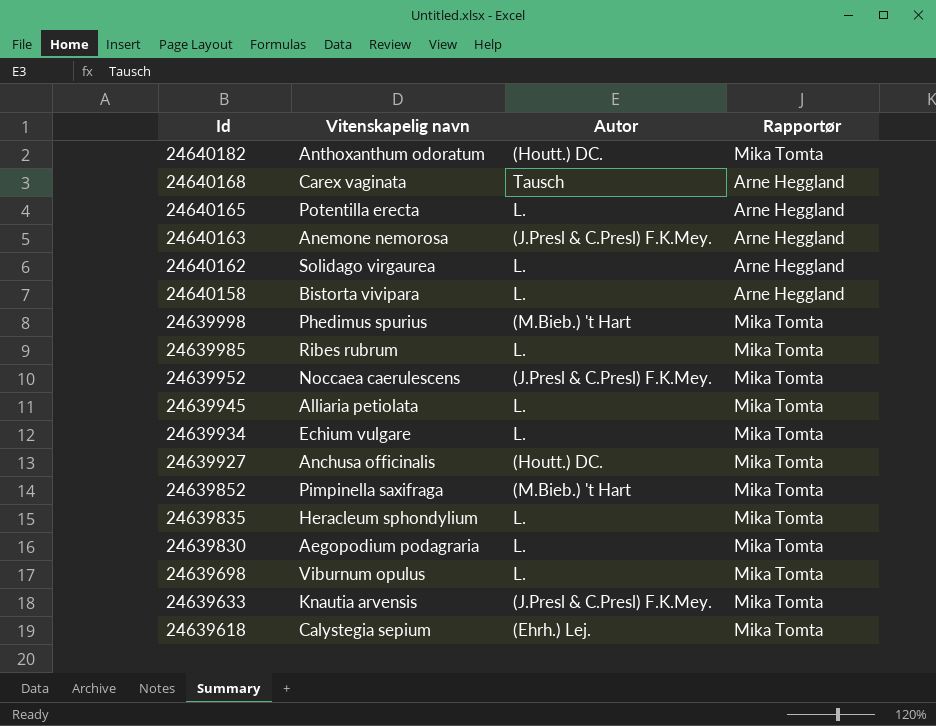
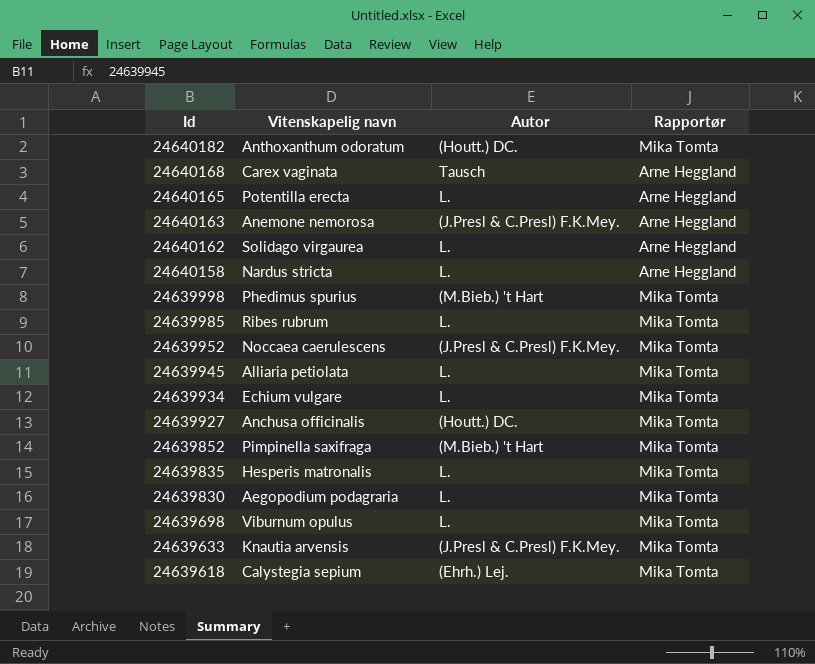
24640158 | Vitenskapelig navn: Bistorta vivipara -> Nardus stricta
24639835 | Vitenskapelig navn: Heracleum sphondylium -> Hesperis matronalis

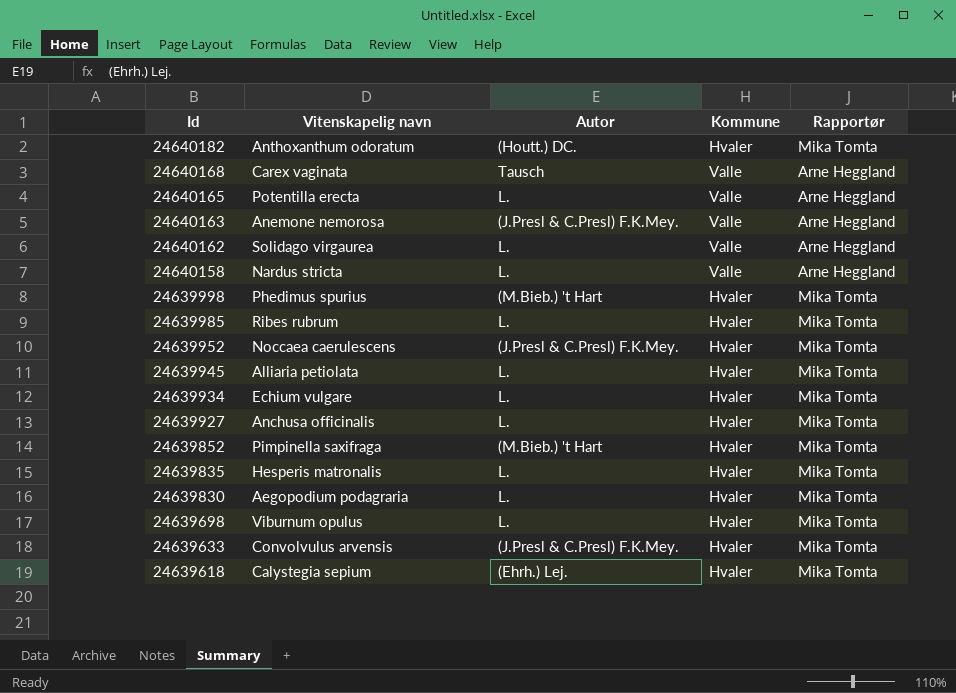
column Kommune | position: none -> 4
24639927 | Autor: (Houtt.) DC. -> L.
24639633 | Vitenskapelig navn: Knautia arvensis -> Convolvulus arvensis

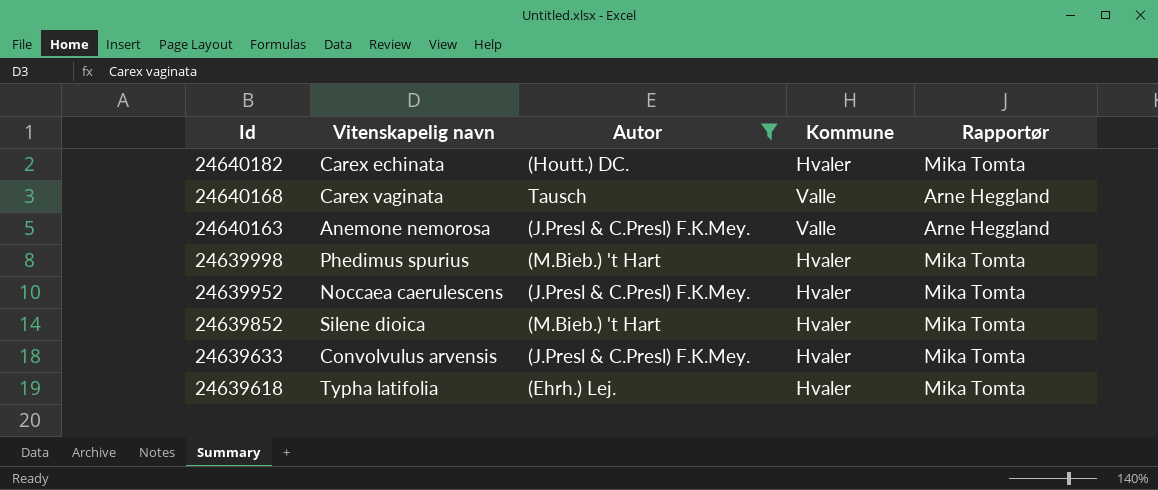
filter: none -> Autor != L.
24640182 | Vitenskapelig navn: Anthoxanthum odoratum -> Carex echinata
24639852 | Vitenskapelig navn: Pimpinella saxifraga -> Silene dioica
24639618 | Vitenskapelig navn: Calystegia sepium -> Typha latifolia

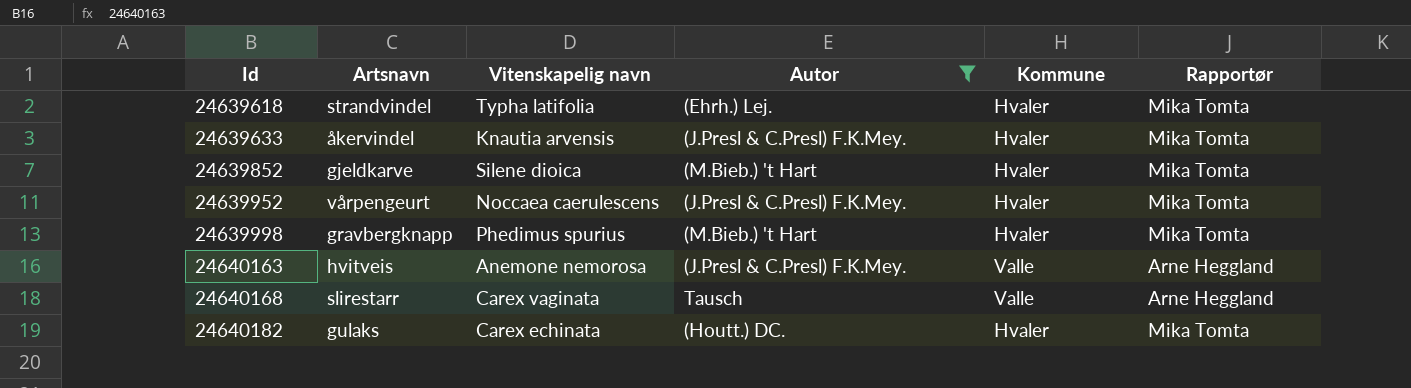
row order: Id descending -> Id ascending
column Artsnavn | position: none -> 2
24639633 | Vitenskapelig navn: Convolvulus arvensis -> Knautia arvensis

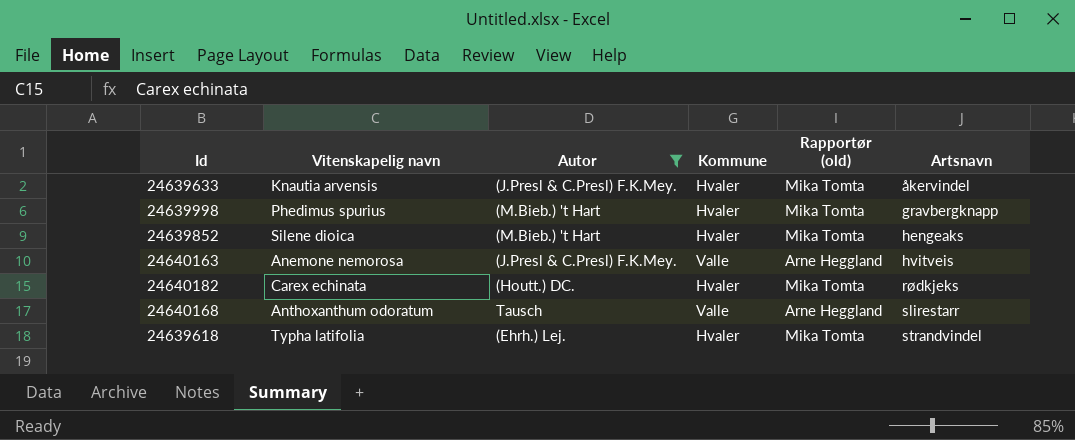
row order: Id ascending -> Artsnavn ascending
column name: Rapportør -> Rapportør (old)
column Artsnavn | position: 2 -> 6
row 24639952: vårpengeurt | Noccaea caerulescens | (J.Presl & C.Presl) F.K.Mey. | Hvaler | Mika Tomta -> none
24639852 | Artsnavn: gjeldkarve -> hengeaks
24640182 | Artsnavn: gulaks -> rødkjeks
24640168 | Vitenskapelig navn: Carex vaginata -> Anthoxanthum odoratum

